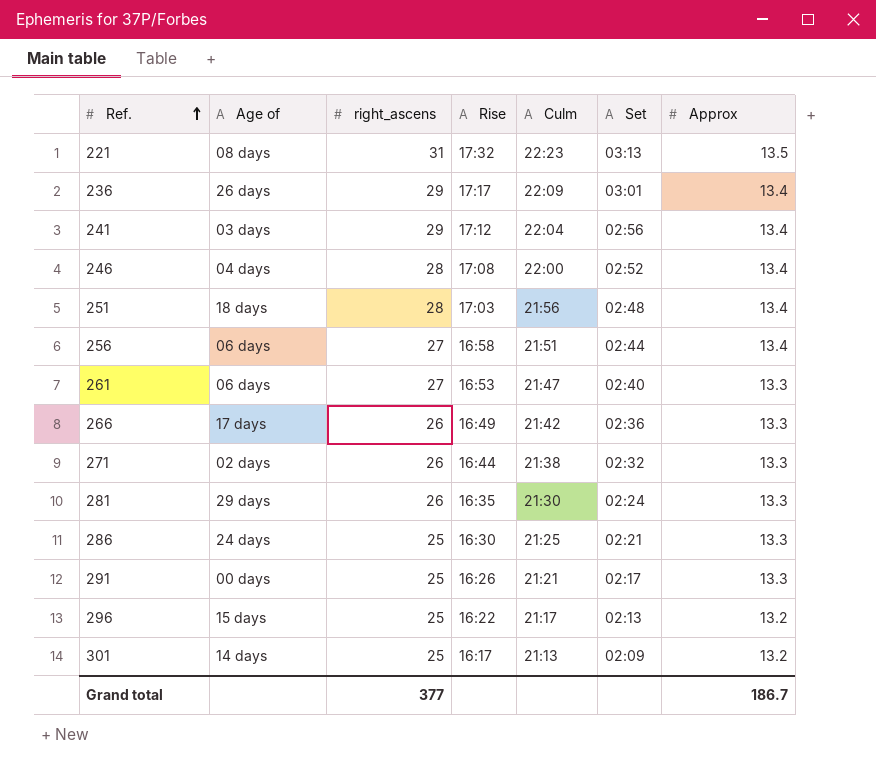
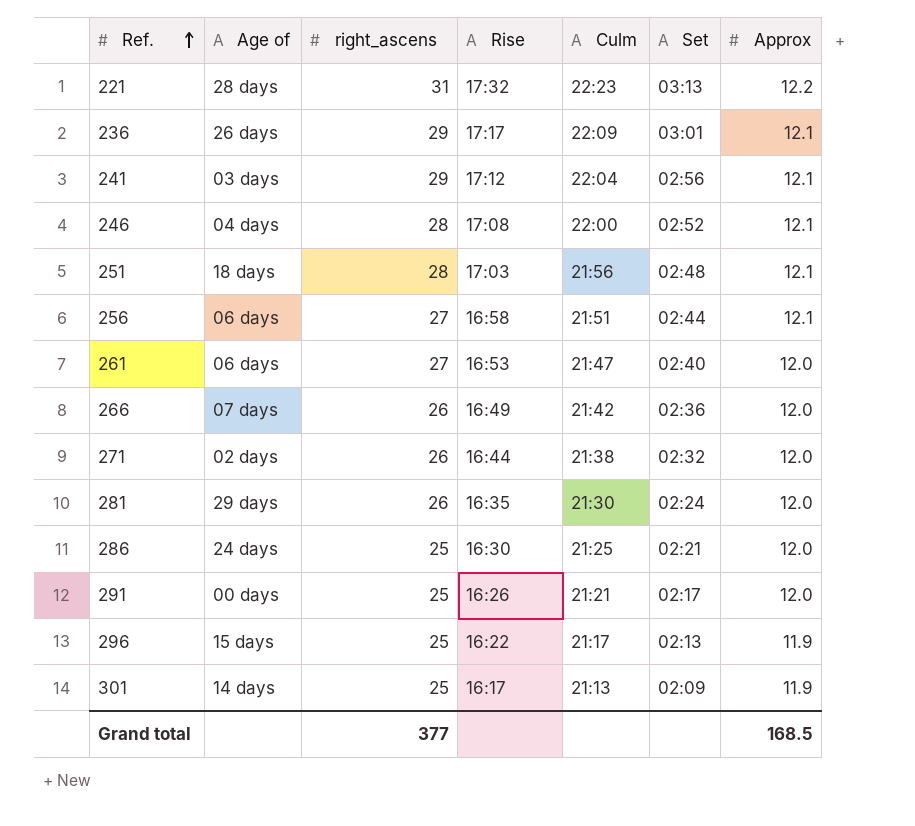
221 | Age of: 08 days -> 28 days
221 | Approx: 13.5 -> 12.2
236 | Approx: 13.4 -> 12.1
241 | Approx: 13.4 -> 12.1
246 | Approx: 13.4 -> 12.1
251 | Approx: 13.4 -> 12.1
256 | Approx: 13.4 -> 12.1
261 | Approx: 13.3 -> 12.0
266 | Age of: 17 days -> 07 days
266 | Approx: 13.3 -> 12.0
271 | Approx: 13.3 -> 12.0
281 | Approx: 13.3 -> 12.0
286 | Approx: 13.3 -> 12.0
291 | Approx: 13.3 -> 12.0
296 | Approx: 13.2 -> 11.9
301 | Approx: 13.2 -> 11.9
Grand total | Approx: 186.7 -> 168.5

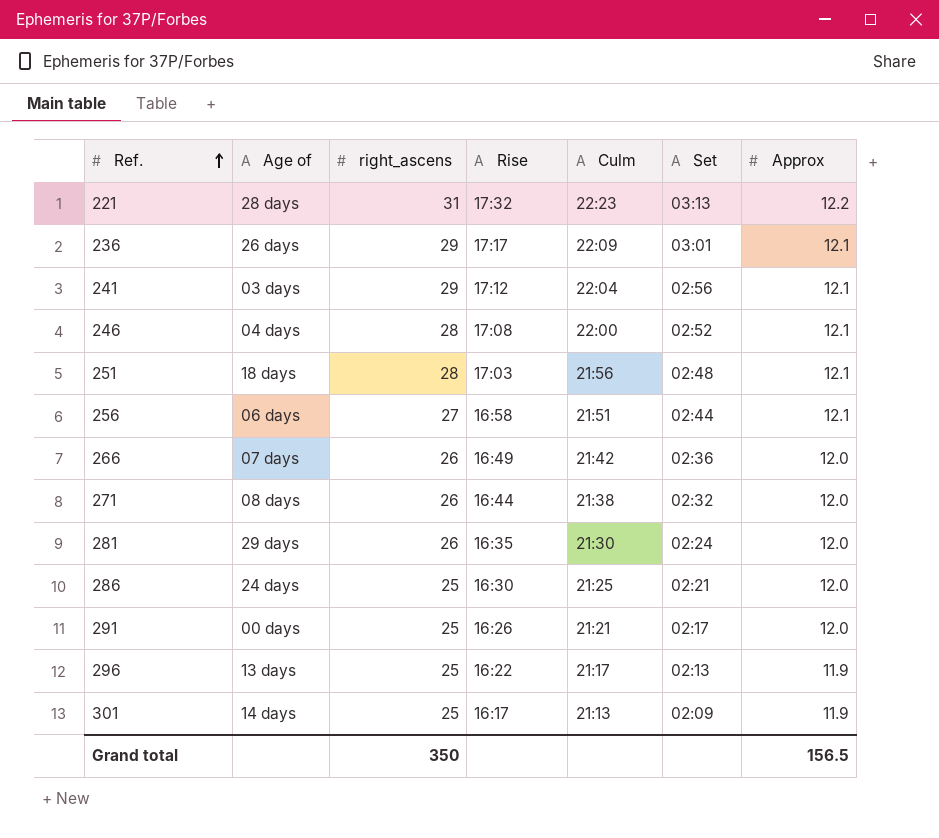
row 261: 06 days | 27 | 16:53 | 21:47 | 02:40 | 12.0 -> none
271 | Age of: 02 days -> 08 days
296 | Age of: 15 days -> 13 days
Grand total | right_ascens: 377 -> 350
Grand total | Approx: 168.5 -> 156.5

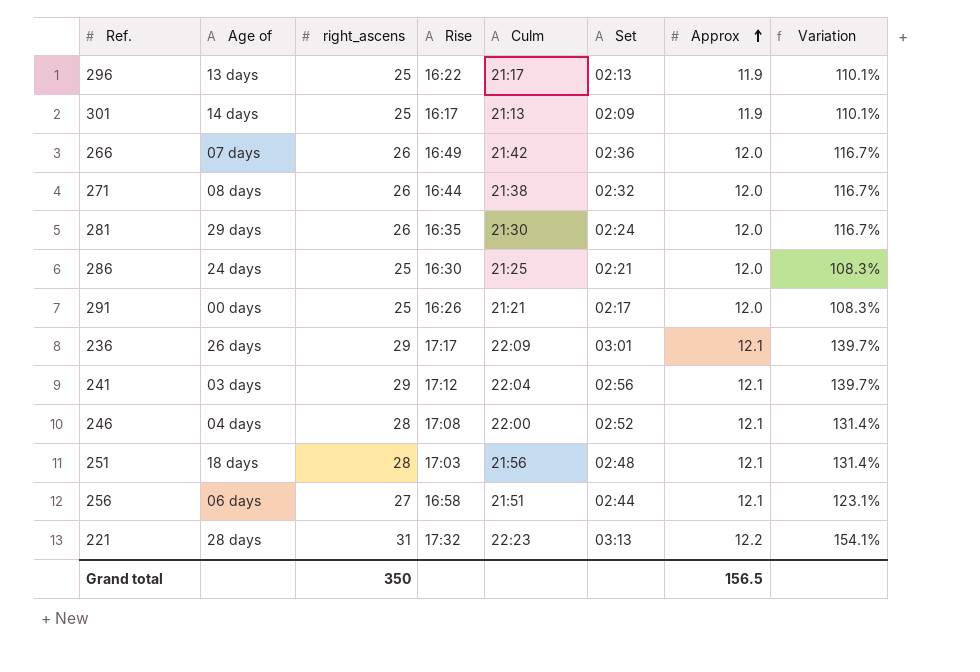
row order: Ref. ascending -> Approx ascending
column Variation | formula: none -> ([right_ascens] - [Approx]) / [Approx]

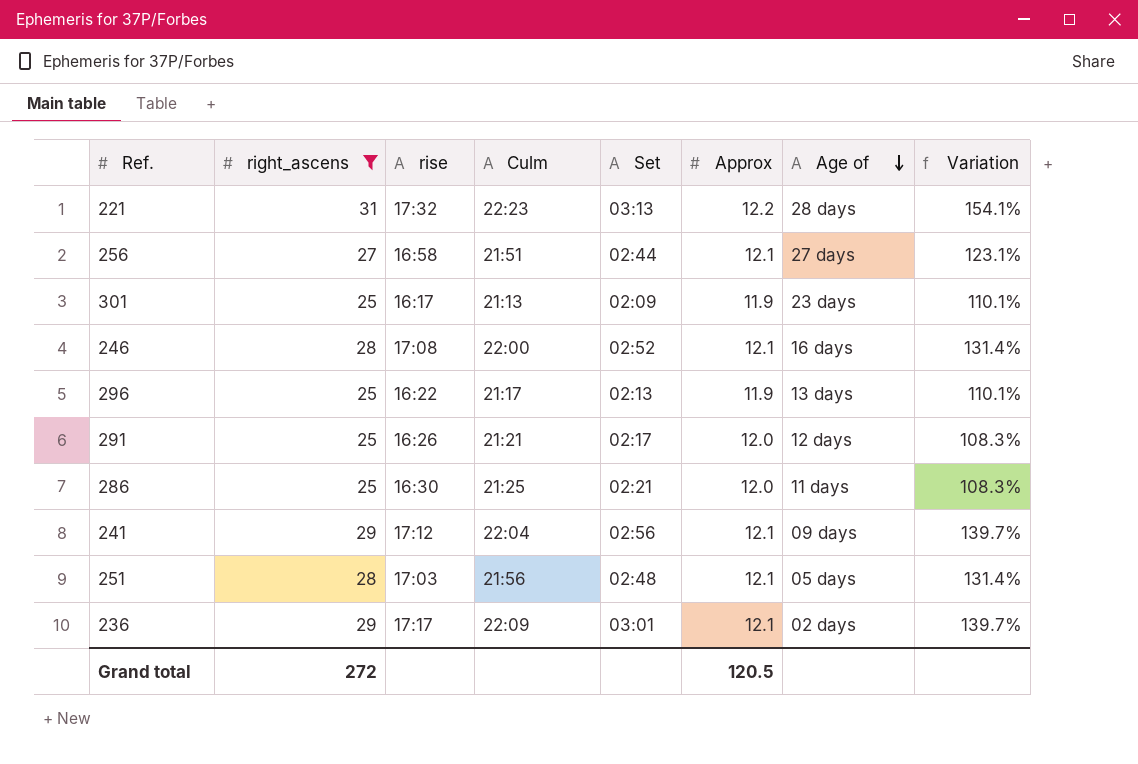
filter: none -> right_ascens != 26
row order: Approx ascending -> Age of descending
column name: Rise -> rise
column Age of | position: 2 -> 7
256 | Age of: 06 days -> 27 days
301 | Age of: 14 days -> 23 days
246 | Age of: 04 days -> 16 days
291 | Age of: 00 days -> 12 days
286 | Age of: 24 days -> 11 days
241 | Age of: 03 days -> 09 days
251 | Age of: 18 days -> 05 days
236 | Age of: 26 days -> 02 days
Grand total | right_ascens: 350 -> 272
Grand total | Approx: 156.5 -> 120.5

